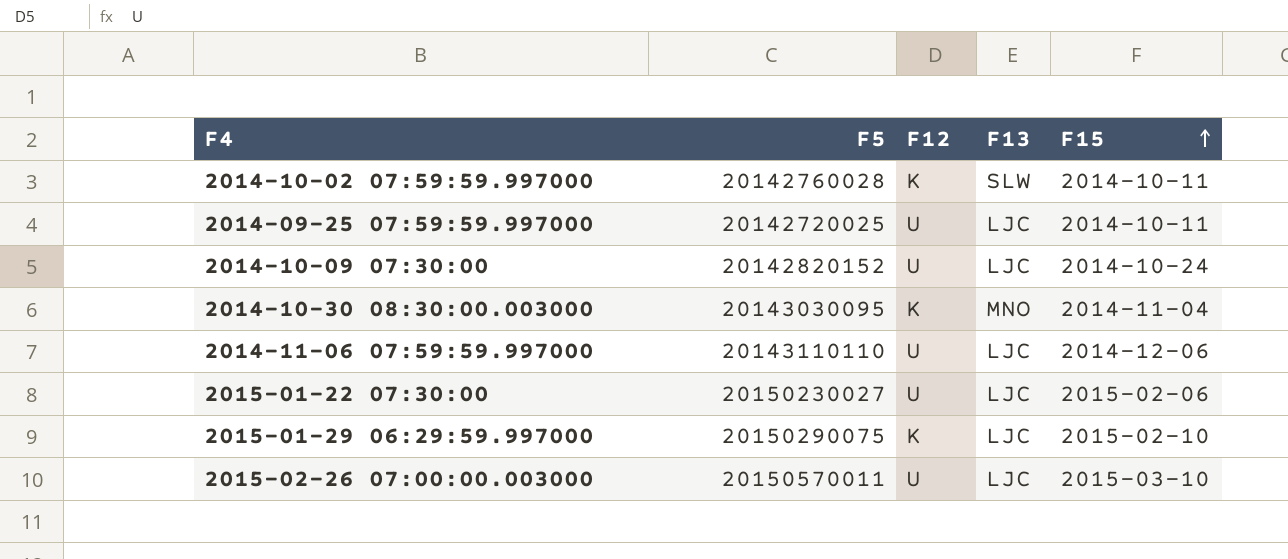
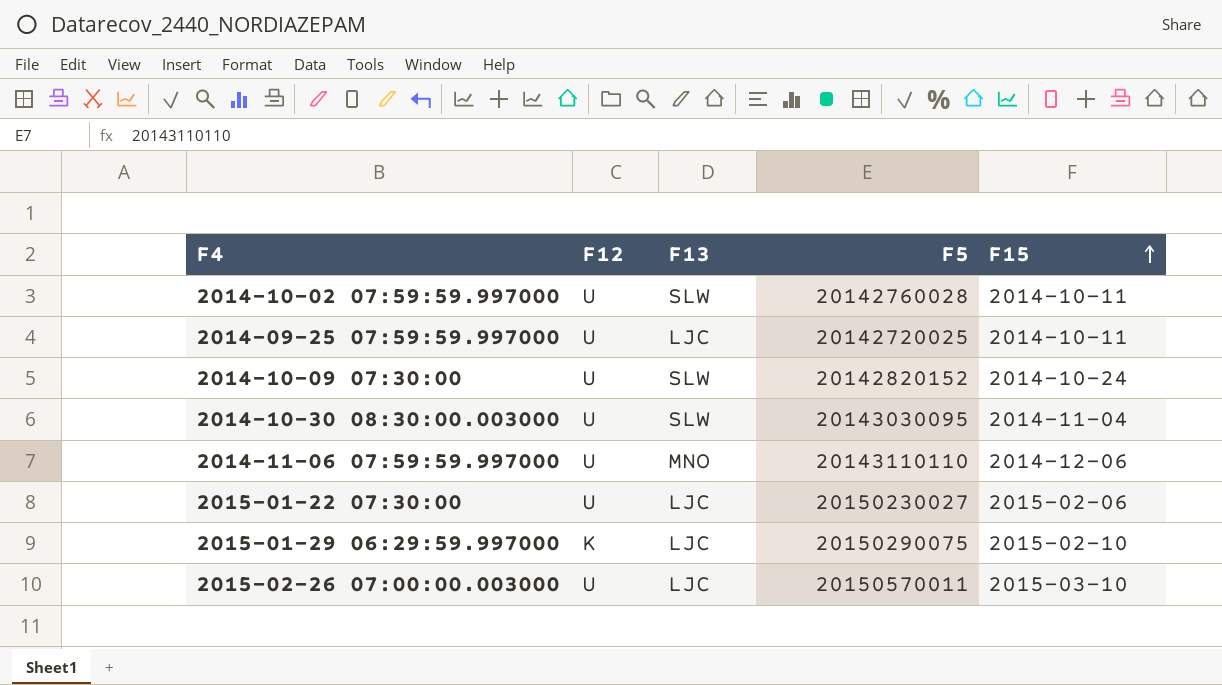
column F5 | position: 2 -> 4
2014-10-02 07:59:59.997000 | F12: K -> U
2014-10-09 07:30:00 | F13: LJC -> SLW
2014-10-30 08:30:00.003000 | F12: K -> U
2014-10-30 08:30:00.003000 | F13: MNO -> SLW
2014-11-06 07:59:59.997000 | F13: LJC -> MNO

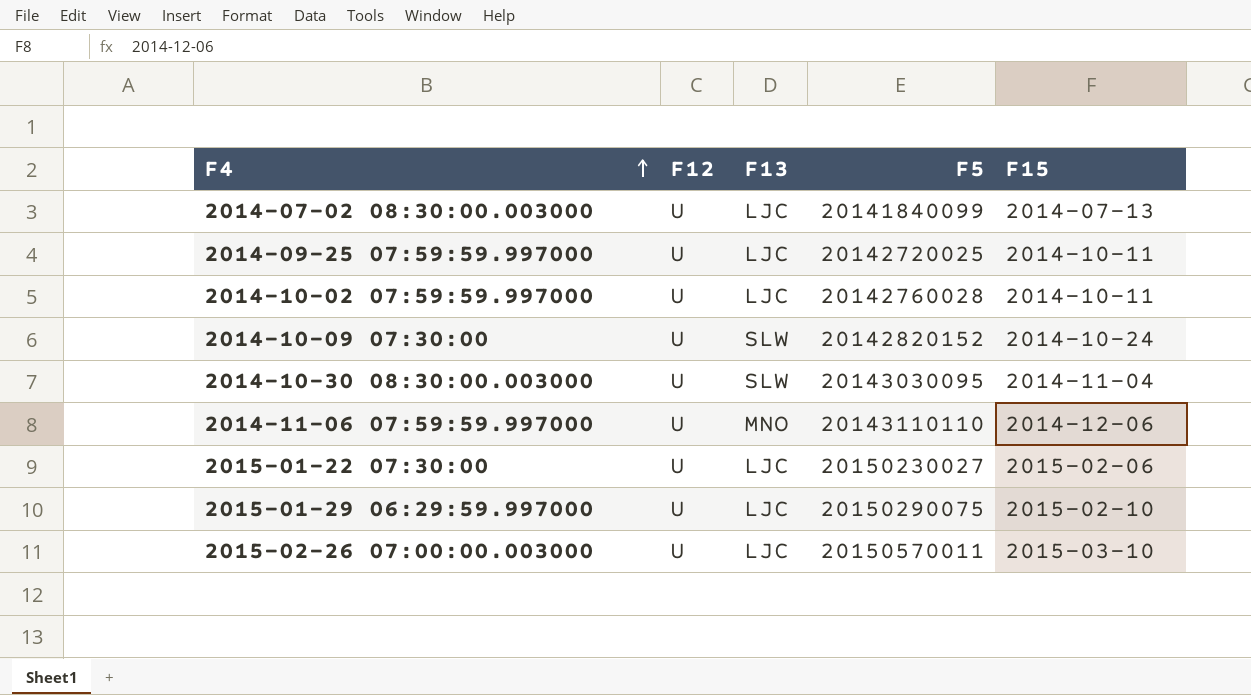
row order: F15 ascending -> F4 ascending
row 2014-07-02 08:30:00.003000: none -> U | LJC | 20141840099 | 2014-07-13
2014-10-02 07:59:59.997000 | F13: SLW -> LJC
2015-01-29 06:29:59.997000 | F12: K -> U

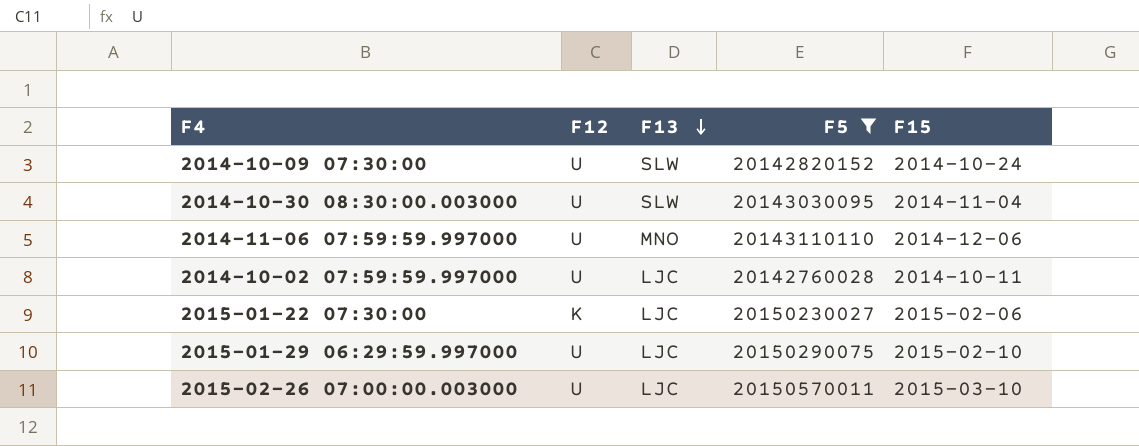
filter: none -> F5 >= 20142760028
row order: F4 ascending -> F13 descending
2015-01-22 07:30:00 | F12: U -> K

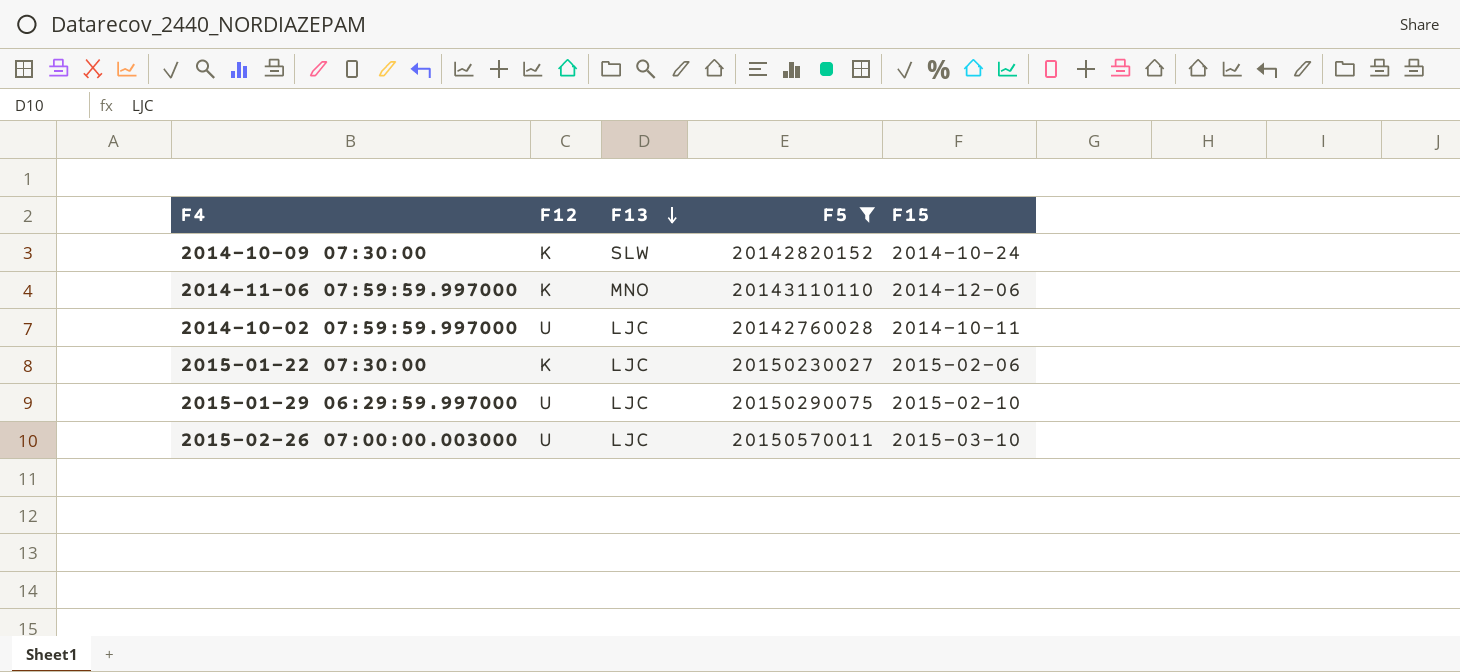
row 2014-10-30 08:30:00.003000: U | SLW | 20143030095 | 2014-11-04 -> none
2014-10-09 07:30:00 | F12: U -> K
2014-11-06 07:59:59.997000 | F12: U -> K

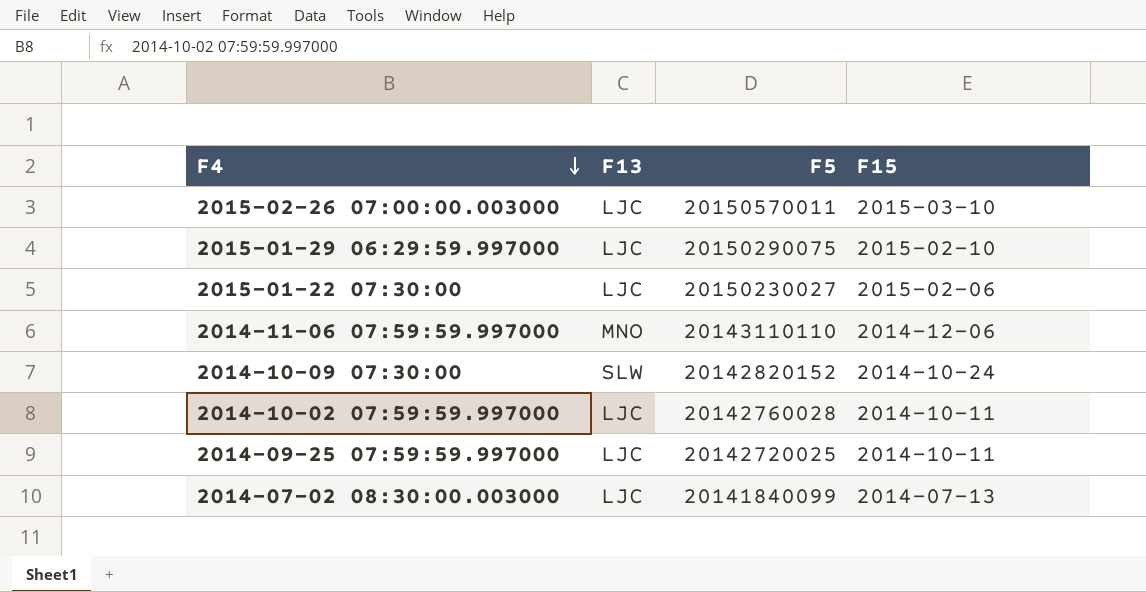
filter: F5 >= 20142760028 -> none
row order: F13 descending -> F4 descending
column F12 | position: 2 -> none

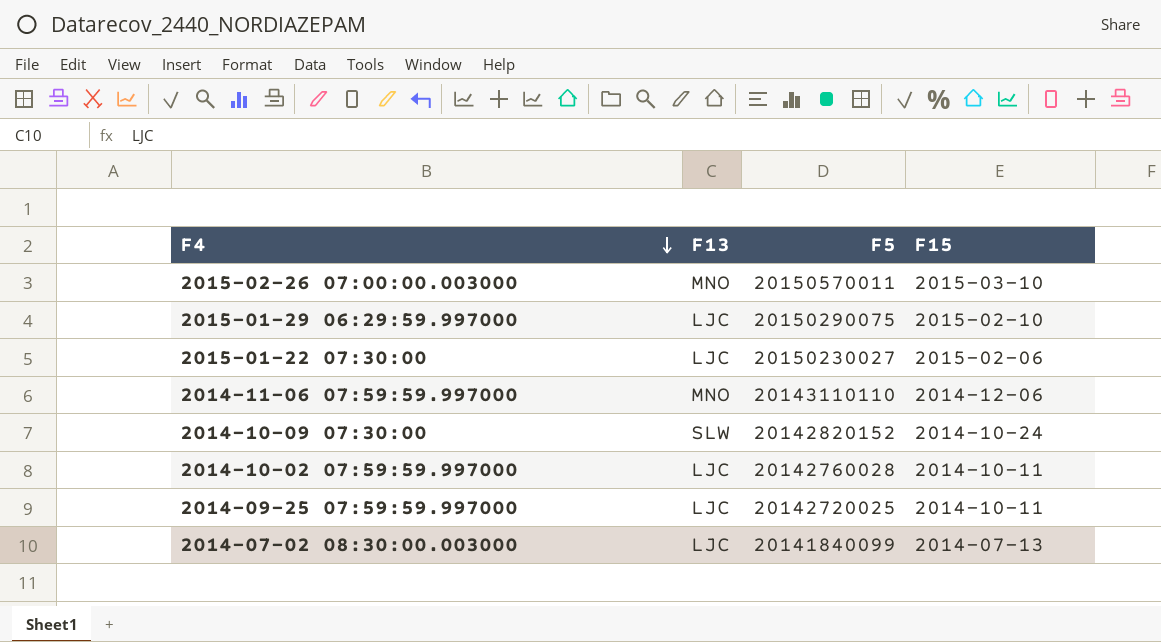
2015-02-26 07:00:00.003000 | F13: LJC -> MNO

